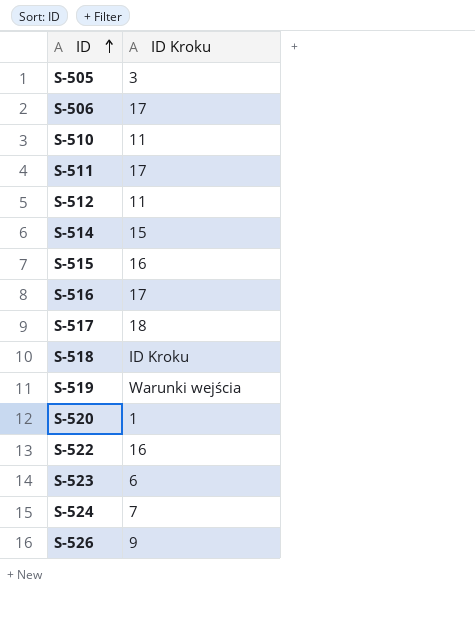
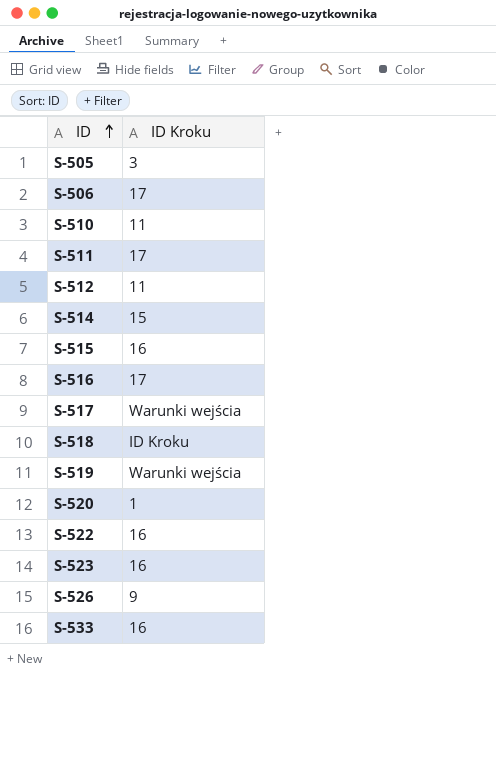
row S-524: 7 -> none
S-517 | ID Kroku: 18 -> Warunki wejścia
S-523 | ID Kroku: 6 -> 16
row S-533: none -> 16

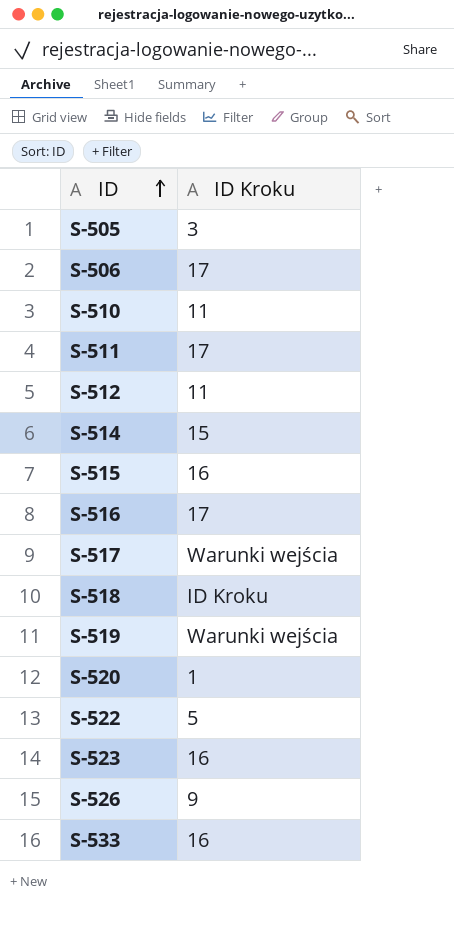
S-522 | ID Kroku: 16 -> 5

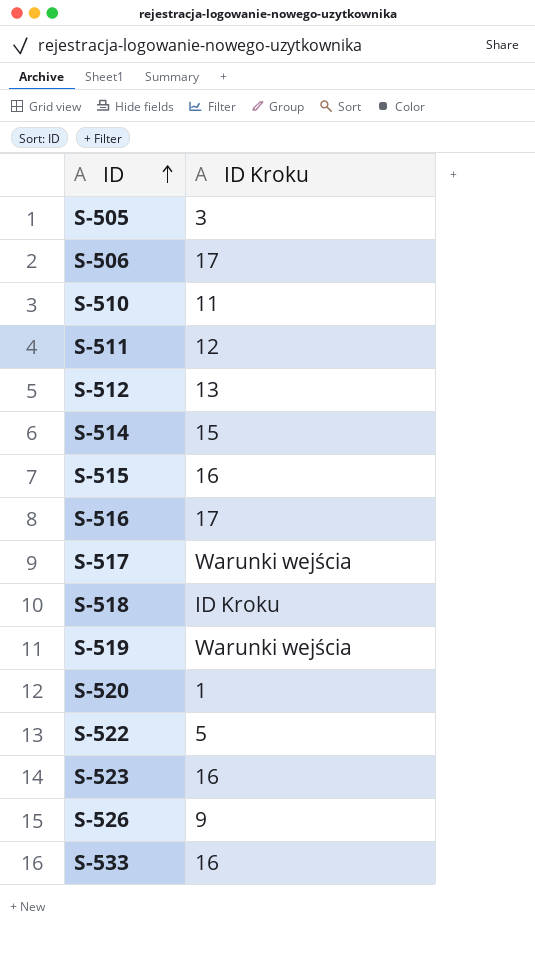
S-511 | ID Kroku: 17 -> 12
S-512 | ID Kroku: 11 -> 13

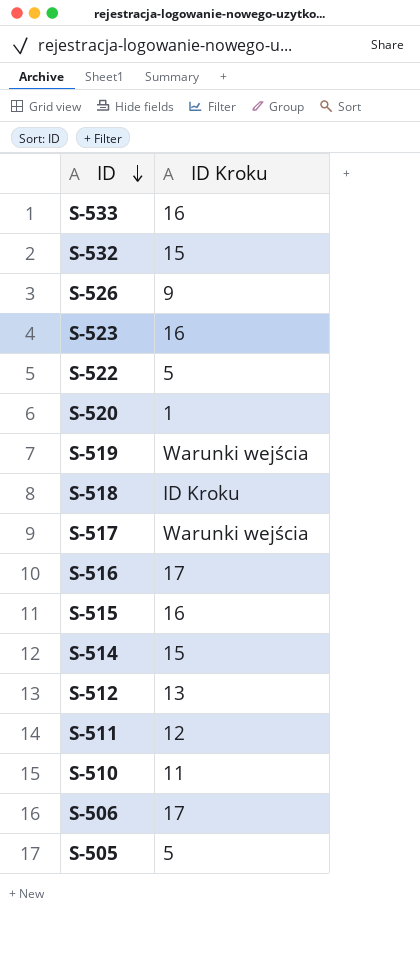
row order: ID ascending -> ID descending
row S-532: none -> 15
S-505 | ID Kroku: 3 -> 5

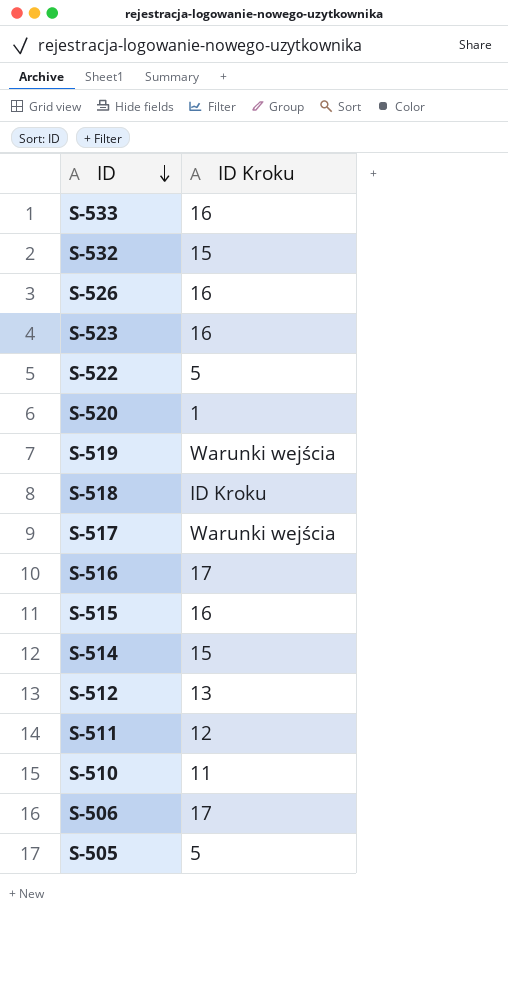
S-526 | ID Kroku: 9 -> 16

